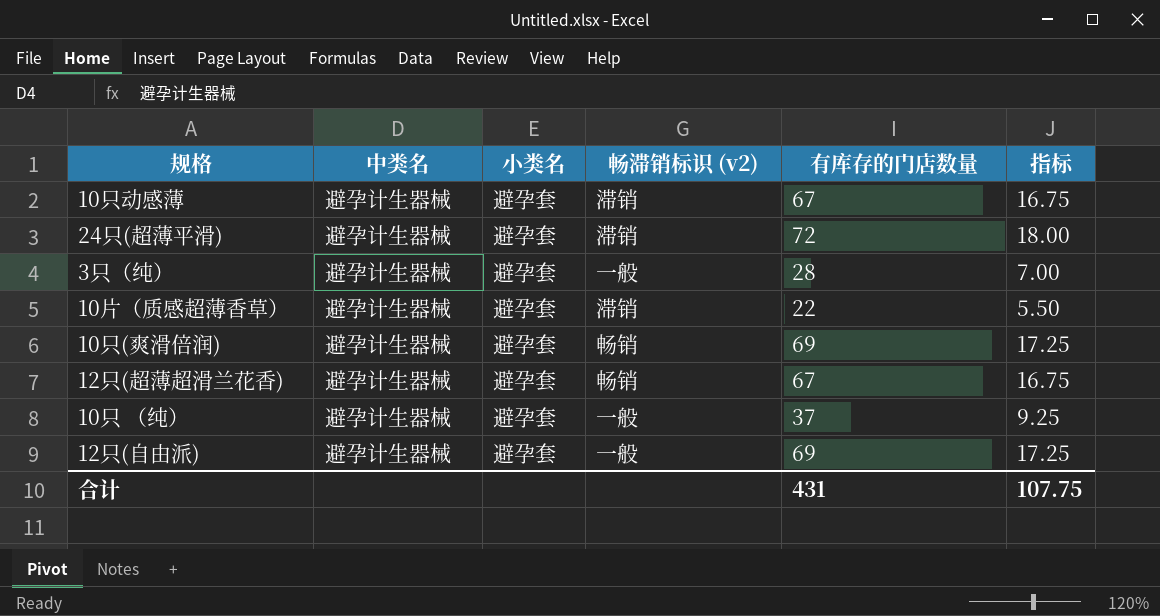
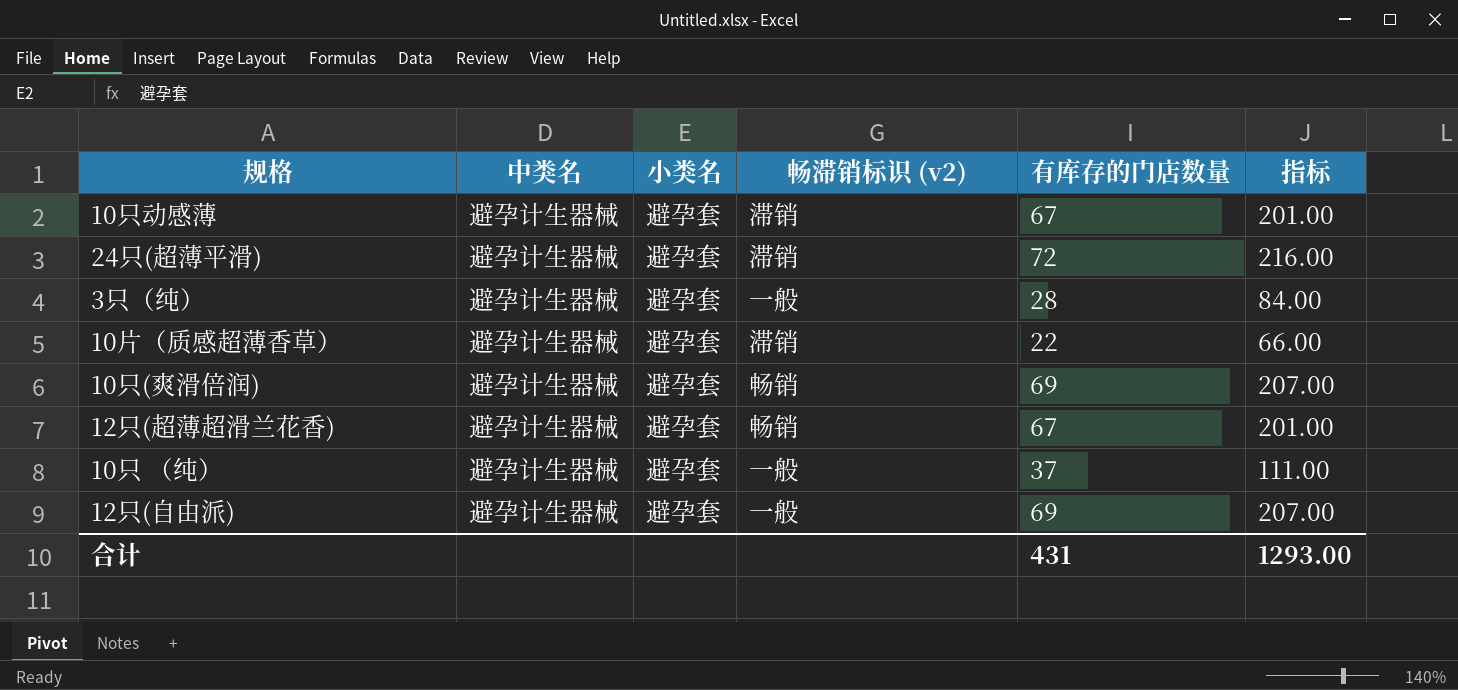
column 指标 | formula: [有库存的门店数量] * 0.25 -> [有库存的门店数量] * 3
合计 | 指标: 107.75 -> 1293.00

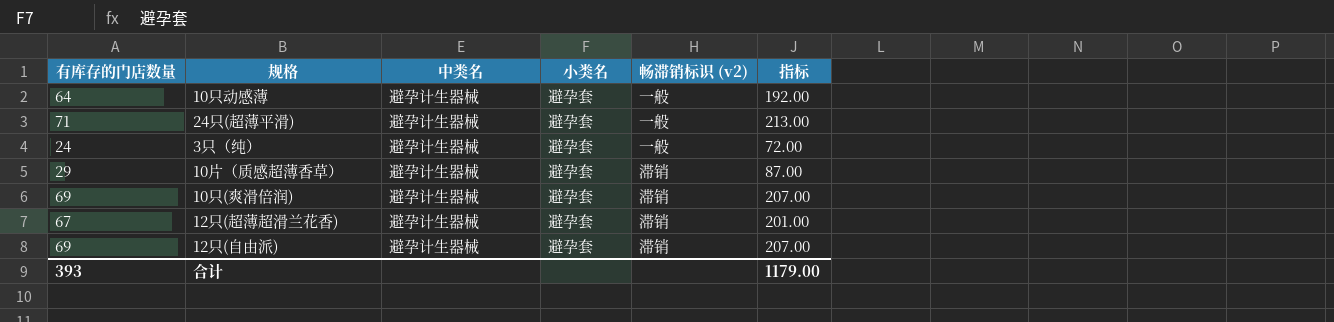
column 有库存的门店数量 | position: 5 -> 1
row 10只 （纯）: 避孕计生器械 | 避孕套 | 一般 | 37 | 111.00 -> none
10只动感薄 | 有库存的门店数量: 67 -> 64
10只动感薄 | 畅滞销标识 (v2): 滞销 -> 一般
10只动感薄 | 指标: 201.00 -> 192.00
24只(超薄平滑) | 有库存的门店数量: 72 -> 71
24只(超薄平滑) | 畅滞销标识 (v2): 滞销 -> 一般
24只(超薄平滑) | 指标: 216.00 -> 213.00
3只（纯） | 有库存的门店数量: 28 -> 24
3只（纯） | 指标: 84.00 -> 72.00
10片（质感超薄香草） | 有库存的门店数量: 22 -> 29
10片（质感超薄香草） | 指标: 66.00 -> 87.00
10只(爽滑倍润) | 畅滞销标识 (v2): 畅销 -> 滞销
12只(超薄超滑兰花香) | 畅滞销标识 (v2): 畅销 -> 滞销
12只(自由派) | 畅滞销标识 (v2): 一般 -> 滞销
合计 | 有库存的门店数量: 431 -> 393
合计 | 指标: 1293.00 -> 1179.00

